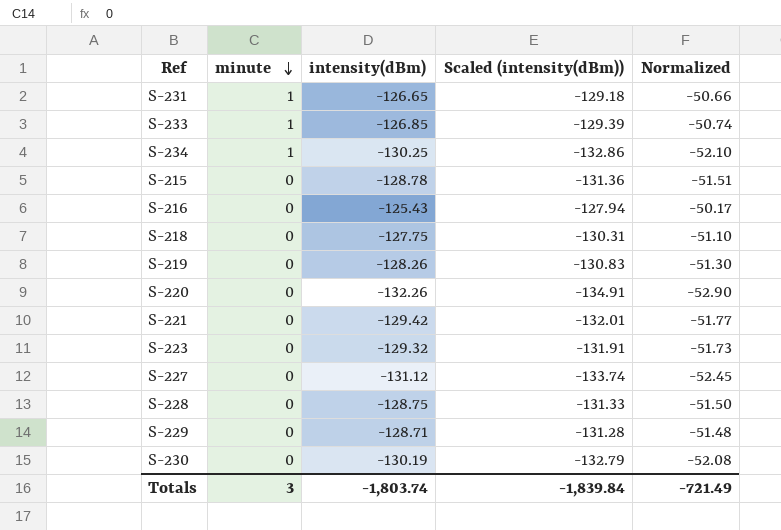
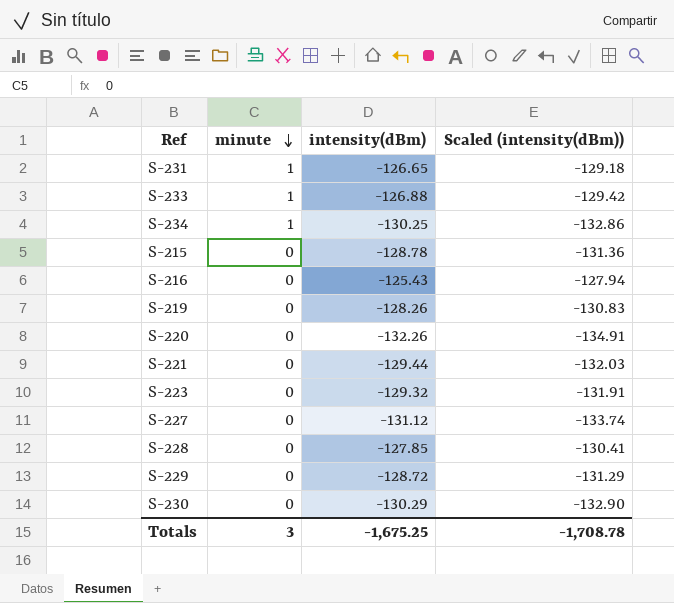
column Normalized | formula: [intensity(dBm)] * 0.4 -> none
row S-218: 0 | -127.75 | -130.31 | -51.10 -> none
S-233 | intensity(dBm): -126.85 -> -126.88
S-233 | Scaled (intensity(dBm)): -129.39 -> -129.42
S-221 | intensity(dBm): -129.42 -> -129.44
S-221 | Scaled (intensity(dBm)): -132.01 -> -132.03
S-228 | intensity(dBm): -128.75 -> -127.85
S-228 | Scaled (intensity(dBm)): -131.33 -> -130.41
S-229 | intensity(dBm): -128.71 -> -128.72
S-229 | Scaled (intensity(dBm)): -131.28 -> -131.29
S-230 | intensity(dBm): -130.19 -> -130.29
S-230 | Scaled (intensity(dBm)): -132.79 -> -132.90
Totals | intensity(dBm): -1,803.74 -> -1,675.25
Totals | Scaled (intensity(dBm)): -1,839.84 -> -1,708.78

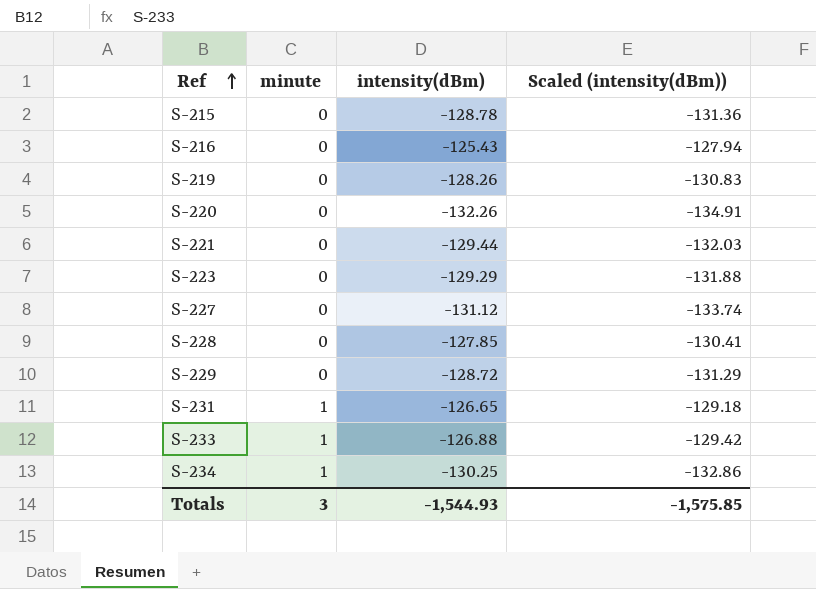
row order: minute descending -> Ref ascending
row S-230: 0 | -130.29 | -132.90 -> none
S-223 | intensity(dBm): -129.32 -> -129.29
S-223 | Scaled (intensity(dBm)): -131.91 -> -131.88
Totals | intensity(dBm): -1,675.25 -> -1,544.93
Totals | Scaled (intensity(dBm)): -1,708.78 -> -1,575.85

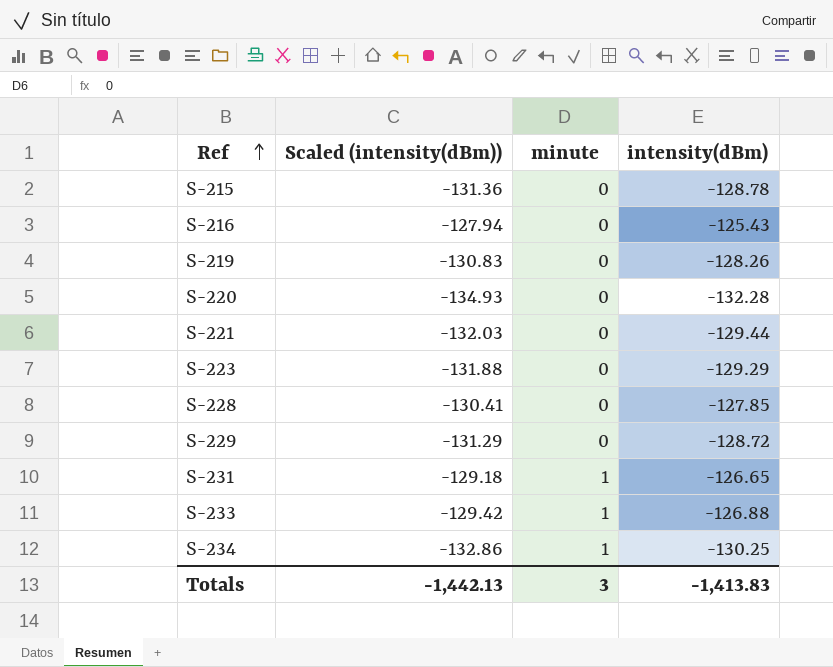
column Scaled (intensity(dBm)) | position: 4 -> 2
row S-227: 0 | -131.12 | -133.74 -> none
S-220 | Scaled (intensity(dBm)): -134.91 -> -134.93
S-220 | intensity(dBm): -132.26 -> -132.28
Totals | Scaled (intensity(dBm)): -1,575.85 -> -1,442.13
Totals | intensity(dBm): -1,544.93 -> -1,413.83

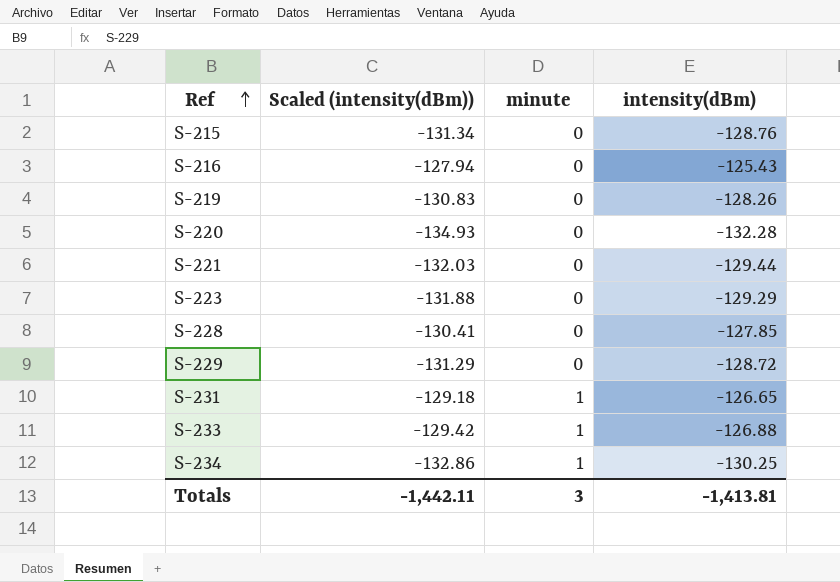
S-215 | Scaled (intensity(dBm)): -131.36 -> -131.34
S-215 | intensity(dBm): -128.78 -> -128.76
Totals | Scaled (intensity(dBm)): -1,442.13 -> -1,442.11
Totals | intensity(dBm): -1,413.83 -> -1,413.81

